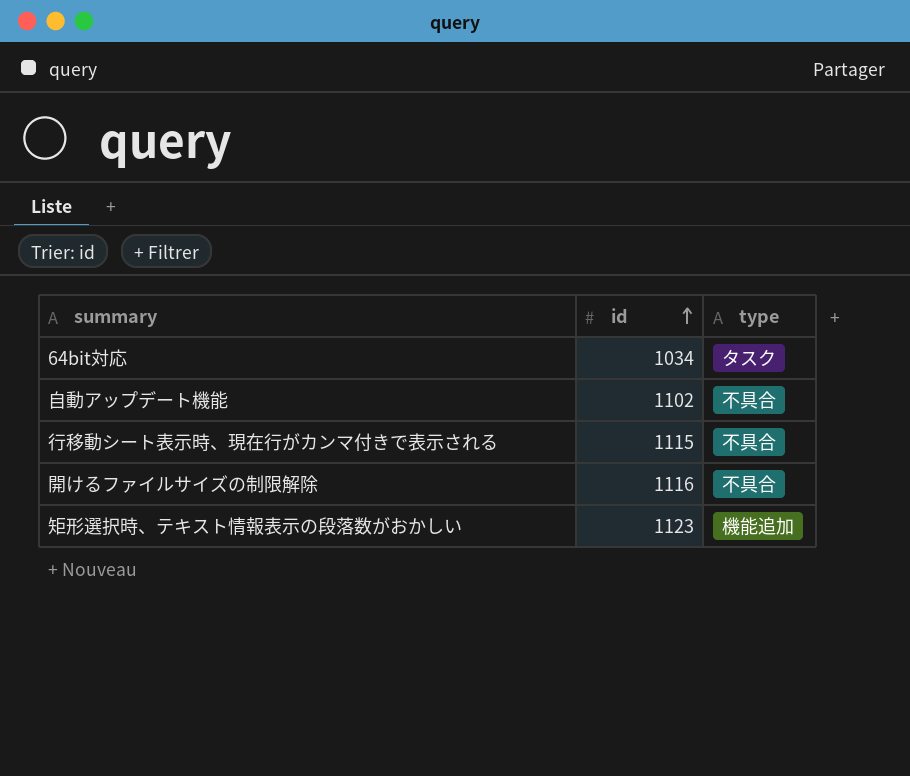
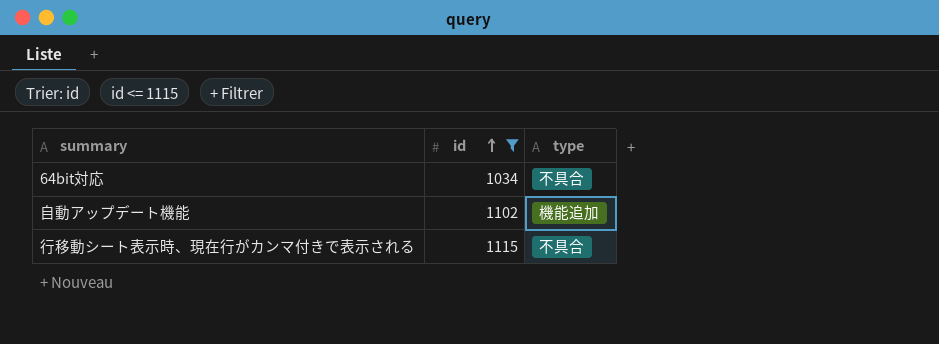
filter: none -> id <= 1115
64bit対応 | type: タスク -> 不具合
自動アップデート機能 | type: 不具合 -> 機能追加

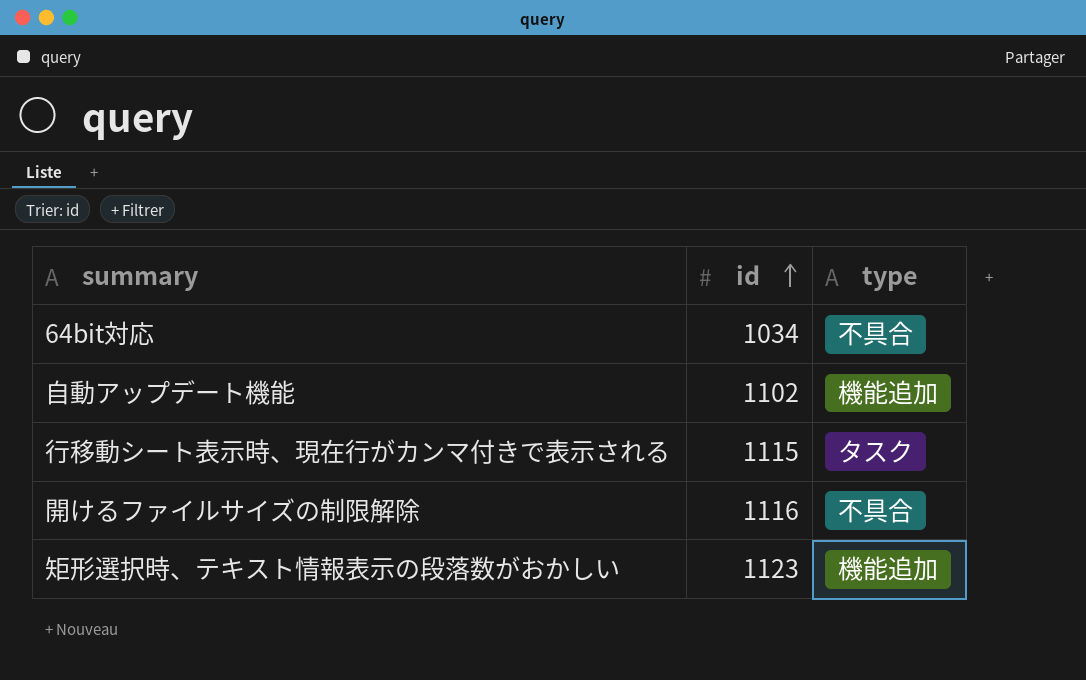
filter: id <= 1115 -> none
行移動シート表示時、現在行がカンマ付きで表示される | type: 不具合 -> タスク

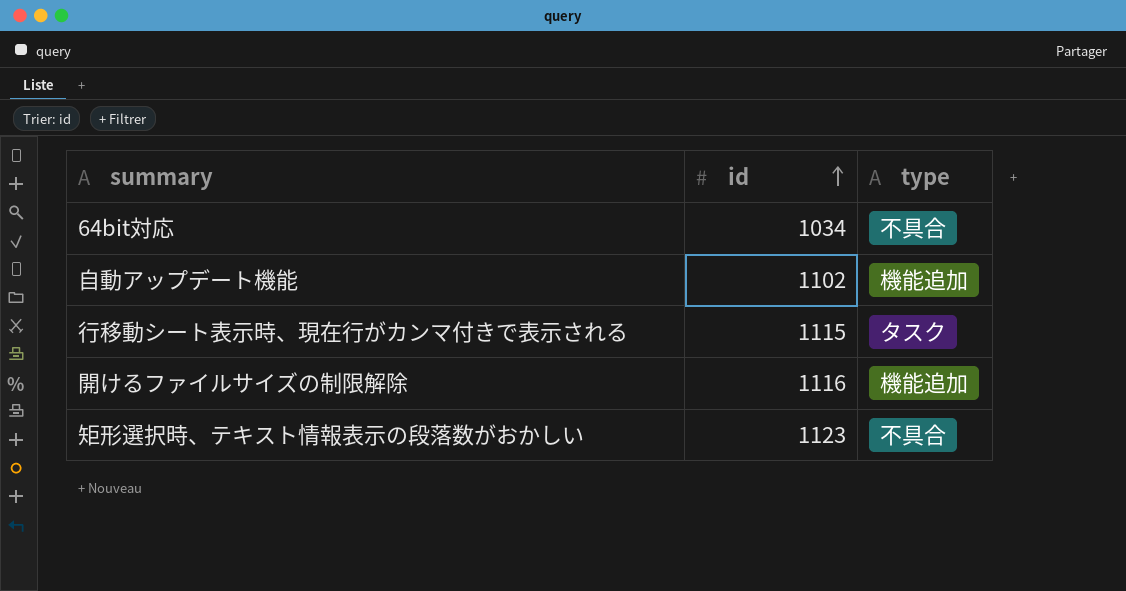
開けるファイルサイズの制限解除 | type: 不具合 -> 機能追加
矩形選択時、テキスト情報表示の段落数がおかしい | type: 機能追加 -> 不具合

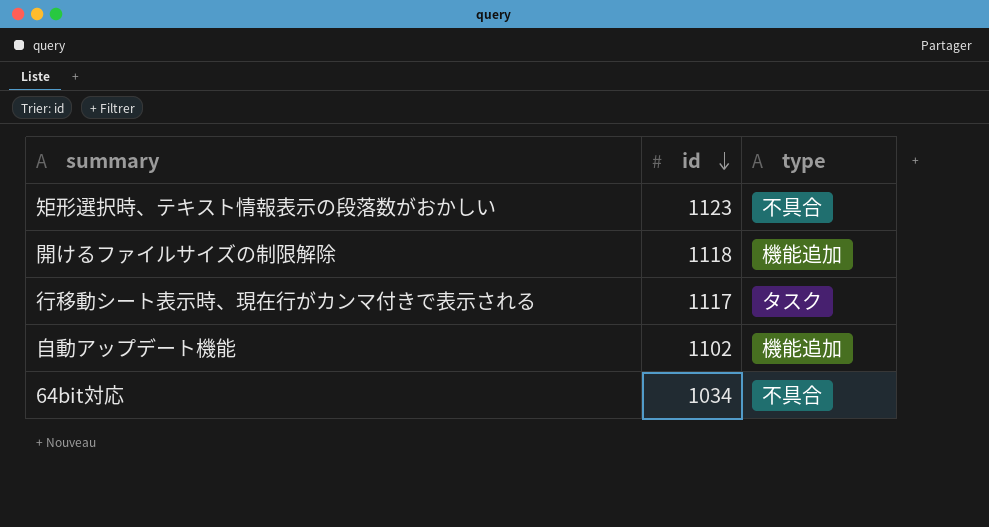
row order: id ascending -> id descending
開けるファイルサイズの制限解除 | id: 1116 -> 1118
行移動シート表示時、現在行がカンマ付きで表示される | id: 1115 -> 1117

